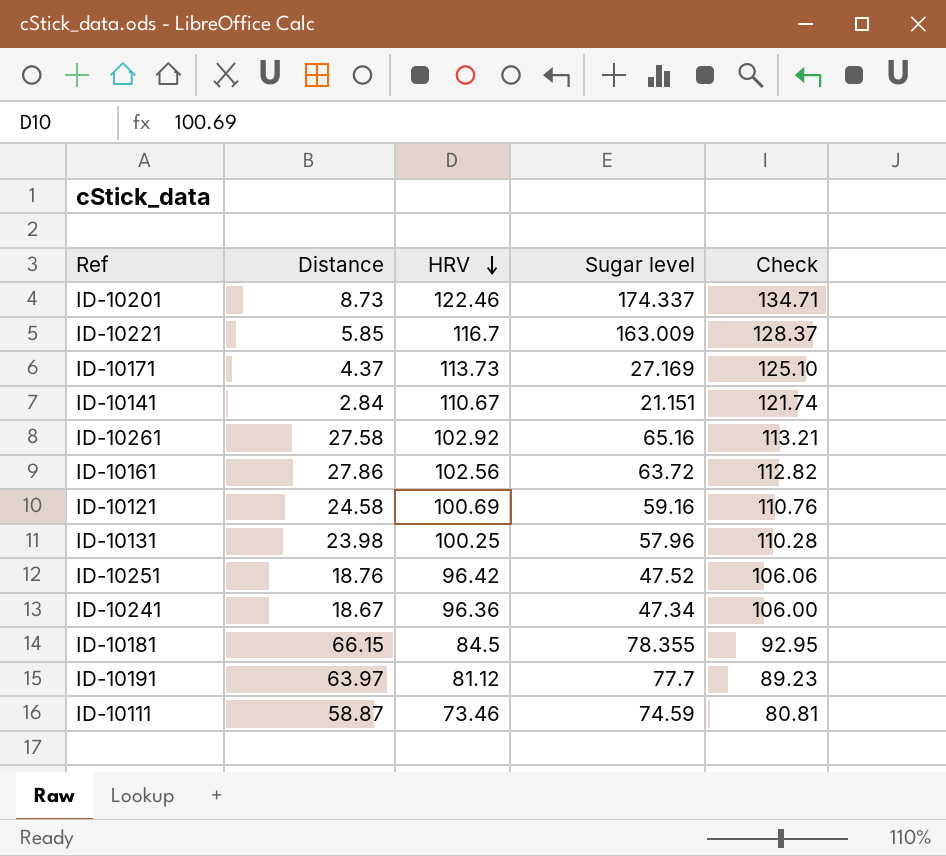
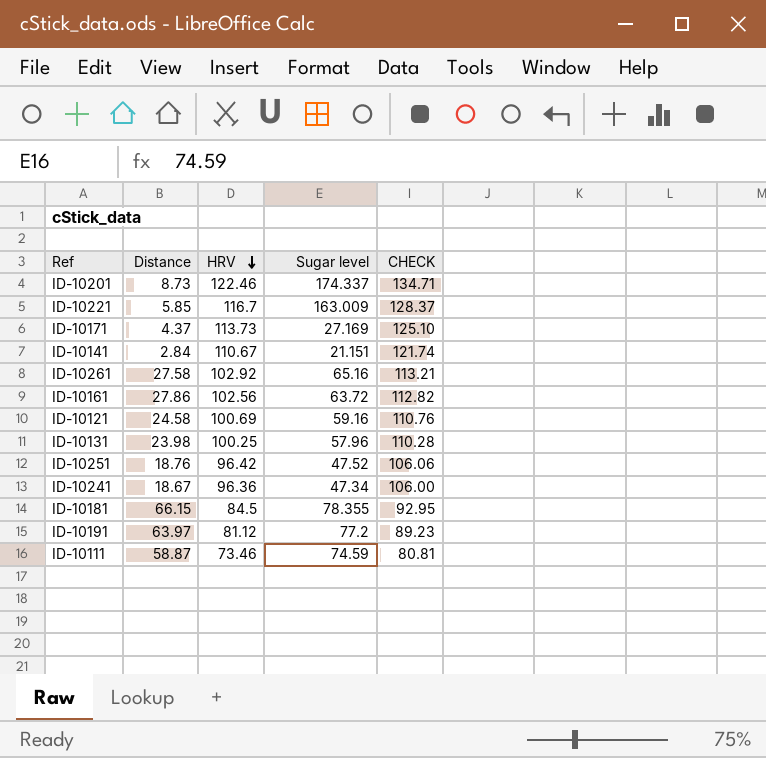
column name: Check -> CHECK
ID-10191 | Sugar level: 77.7 -> 77.2

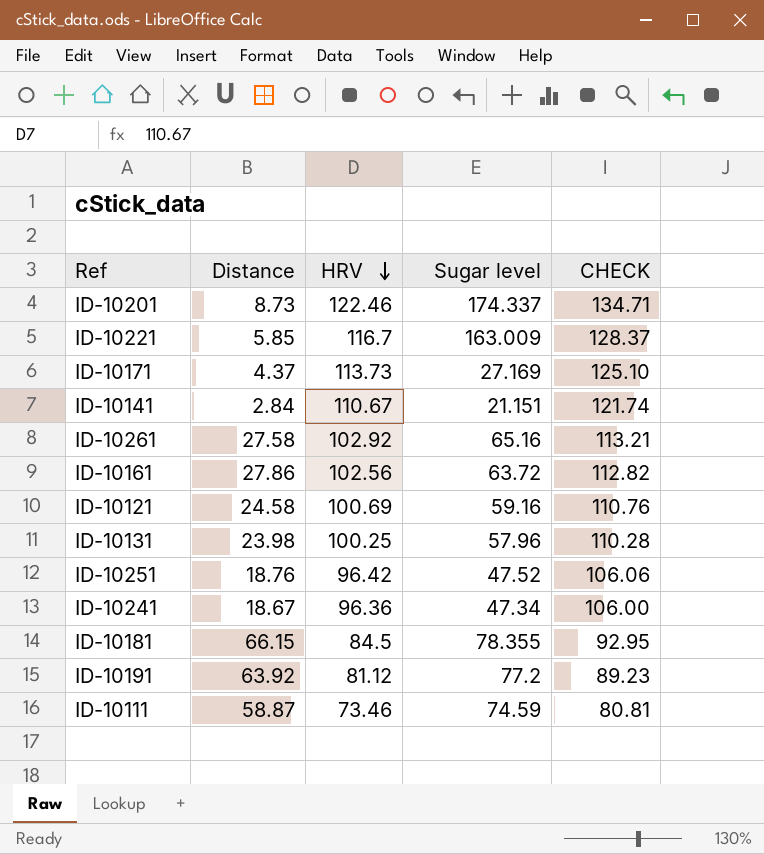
ID-10191 | Distance: 63.97 -> 63.92

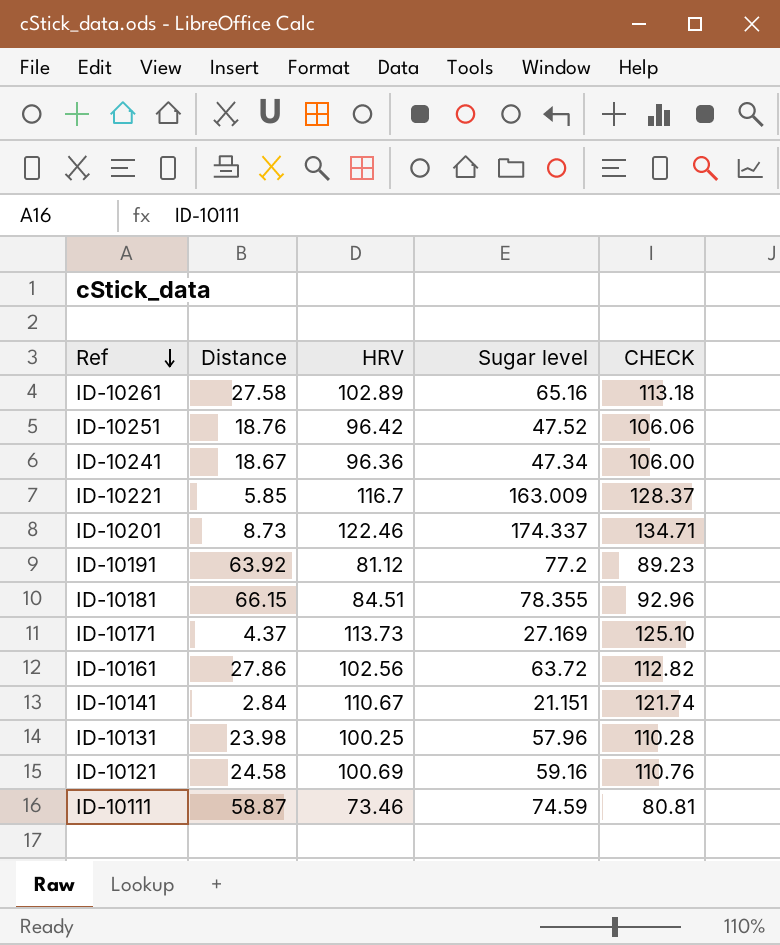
row order: HRV descending -> Ref descending
ID-10261 | HRV: 102.92 -> 102.89
ID-10261 | CHECK: 113.21 -> 113.18
ID-10181 | HRV: 84.5 -> 84.51
ID-10181 | CHECK: 92.95 -> 92.96

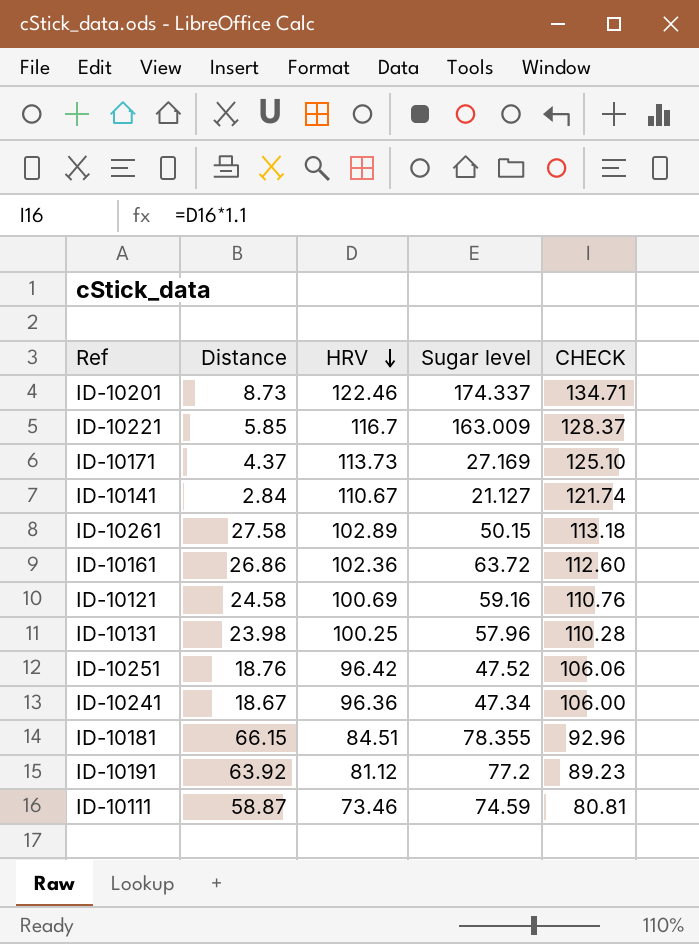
row order: Ref descending -> HRV descending
ID-10141 | Sugar level: 21.151 -> 21.127
ID-10261 | Sugar level: 65.16 -> 50.15
ID-10161 | Distance: 27.86 -> 26.86
ID-10161 | HRV: 102.56 -> 102.36
ID-10161 | CHECK: 112.82 -> 112.60

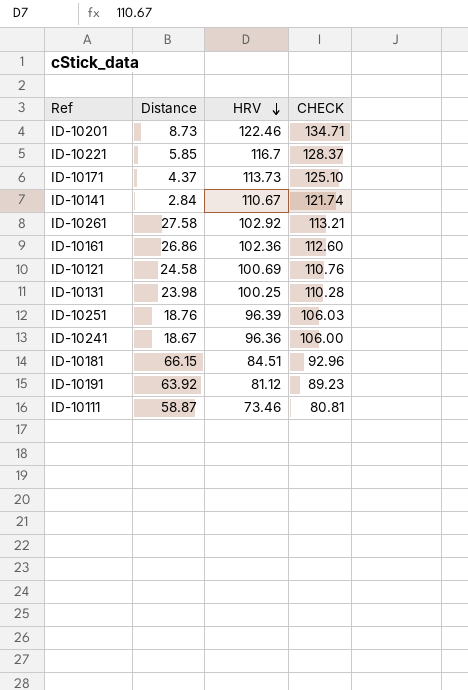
column Sugar level | position: 4 -> none
ID-10261 | HRV: 102.89 -> 102.92
ID-10261 | CHECK: 113.18 -> 113.21
ID-10251 | HRV: 96.42 -> 96.39
ID-10251 | CHECK: 106.06 -> 106.03

